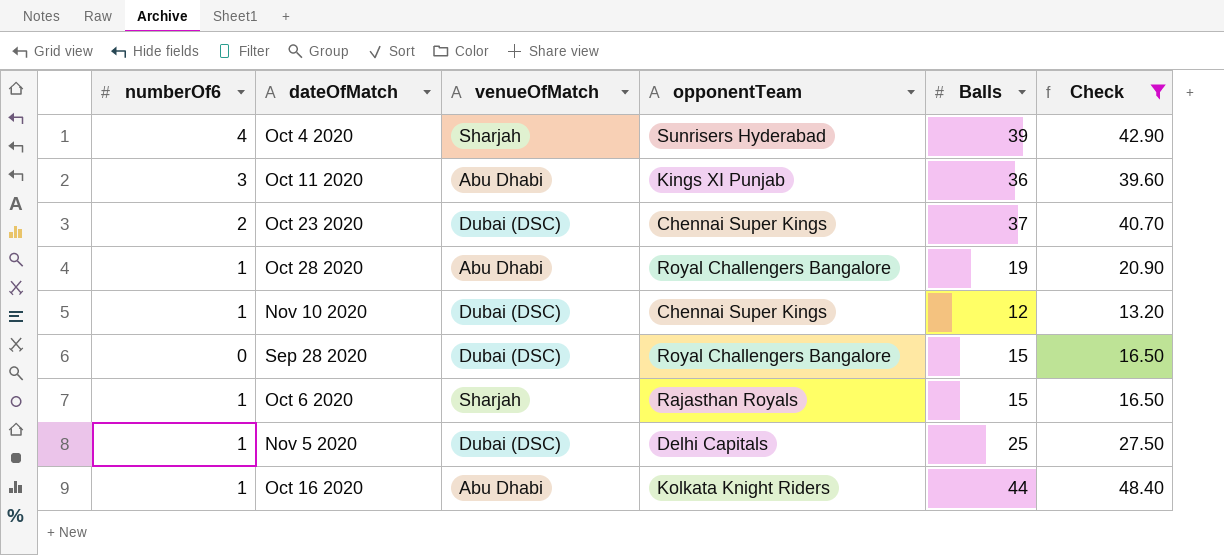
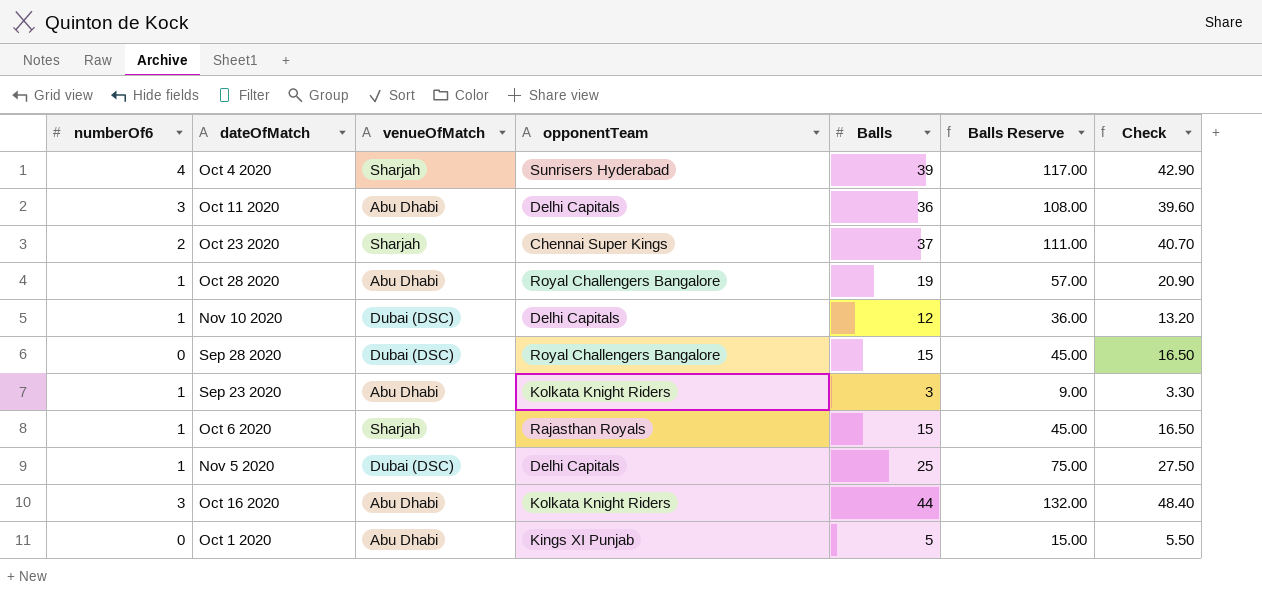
filter: Check >= 13.20 -> none
column Balls Reserve | formula: none -> [Balls] * 3
Oct 11 2020 | opponentTeam: Kings XI Punjab -> Delhi Capitals
Oct 23 2020 | venueOfMatch: Dubai (DSC) -> Sharjah
Nov 10 2020 | opponentTeam: Chennai Super Kings -> Delhi Capitals
Oct 16 2020 | numberOf6: 1 -> 3

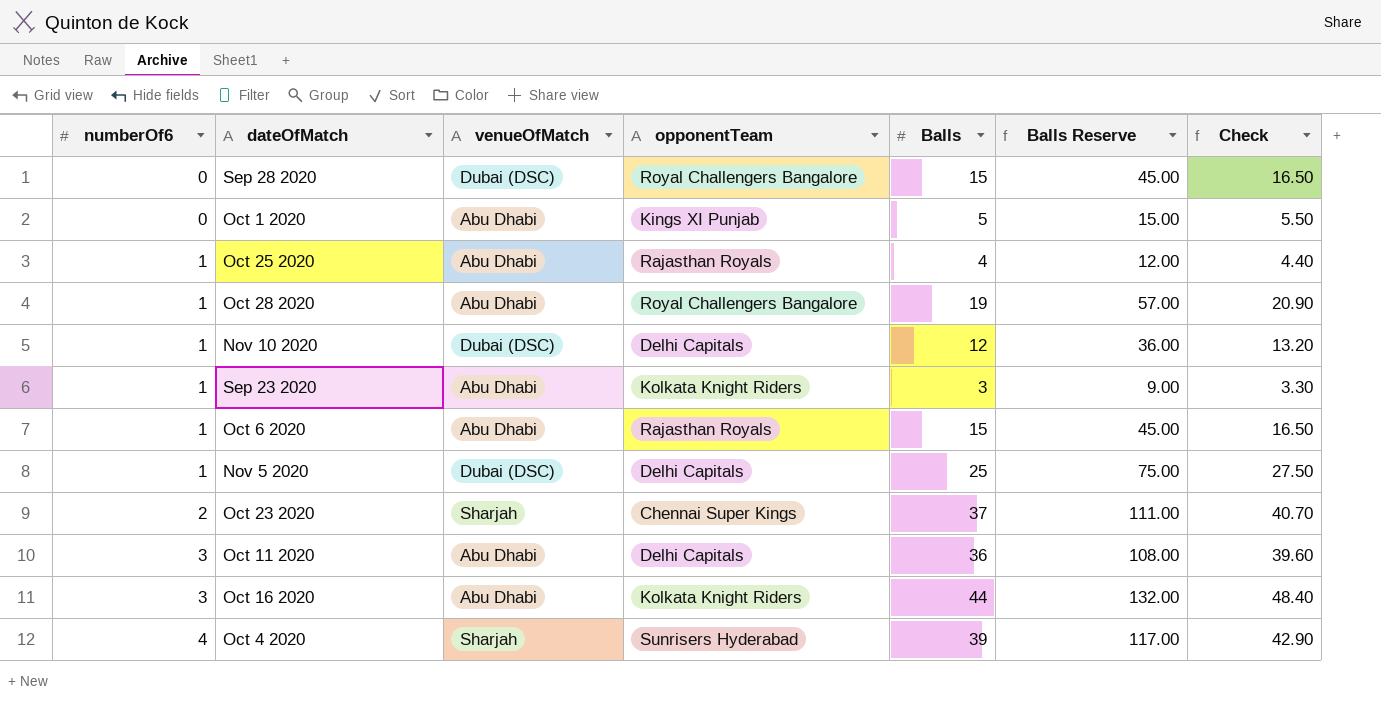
row order: none -> numberOf6 ascending
row Oct 25 2020: none -> 1 | Abu Dhabi | Rajasthan Royals | 4 | 12.00 | 4.40
Oct 6 2020 | venueOfMatch: Sharjah -> Abu Dhabi

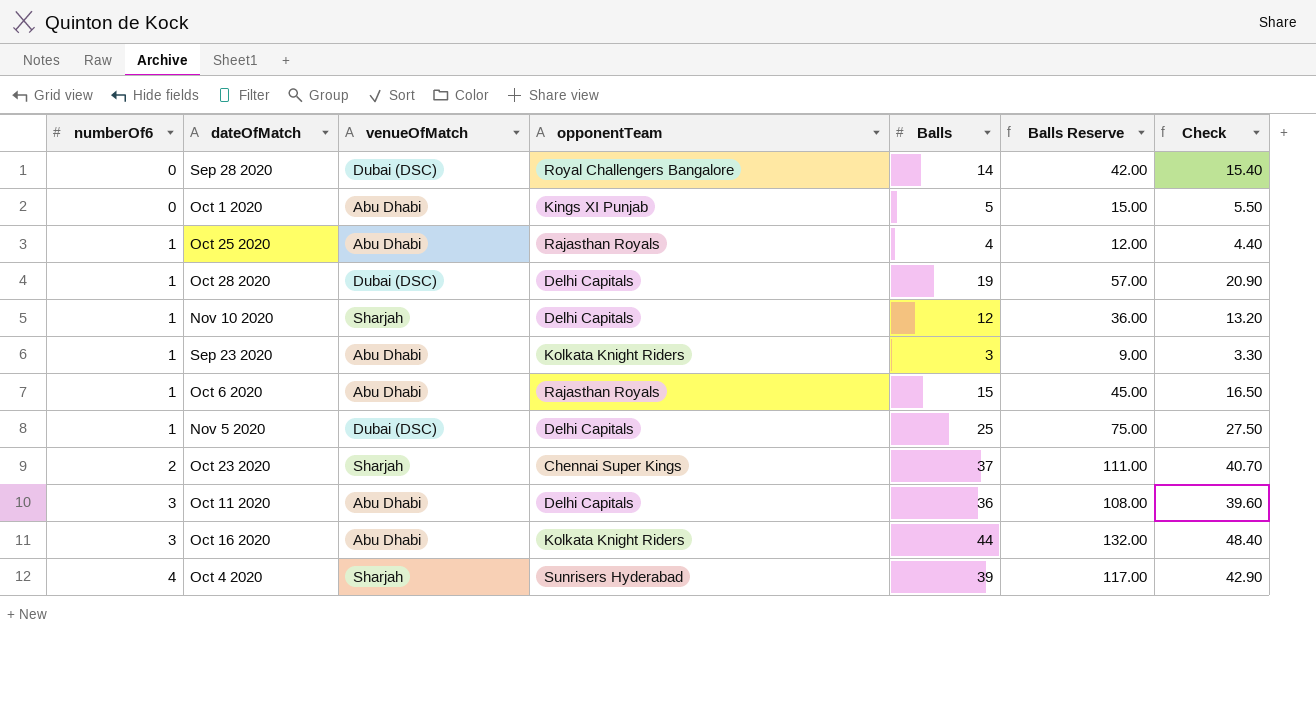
Sep 28 2020 | Balls: 15 -> 14
Sep 28 2020 | Balls Reserve: 45.00 -> 42.00
Sep 28 2020 | Check: 16.50 -> 15.40
Oct 28 2020 | venueOfMatch: Abu Dhabi -> Dubai (DSC)
Oct 28 2020 | opponentTeam: Royal Challengers Bangalore -> Delhi Capitals
Nov 10 2020 | venueOfMatch: Dubai (DSC) -> Sharjah

